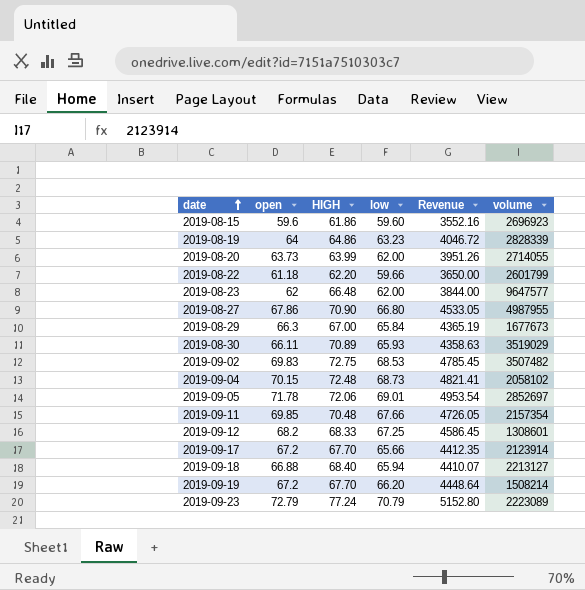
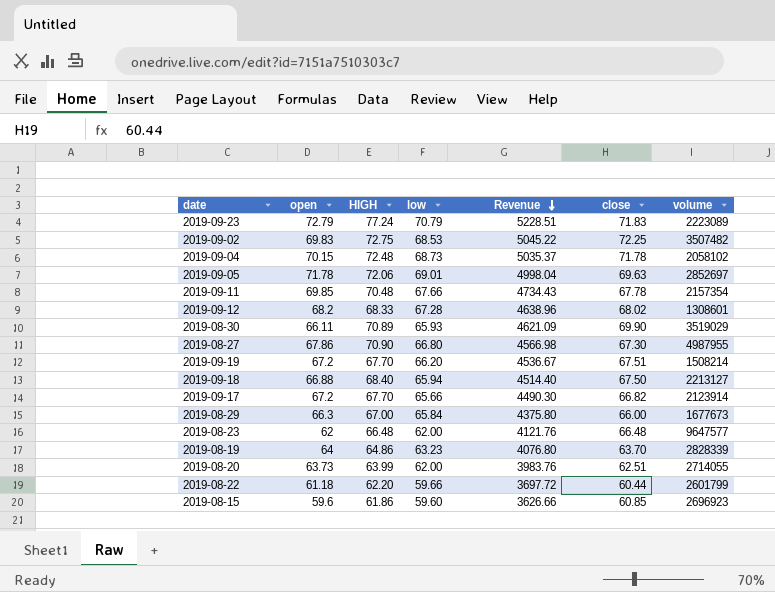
row order: date ascending -> Revenue descending
column Revenue | formula: [open] * [low] -> [open] * [close]
column close | position: none -> 6
2019-09-12 | low: 67.25 -> 67.28

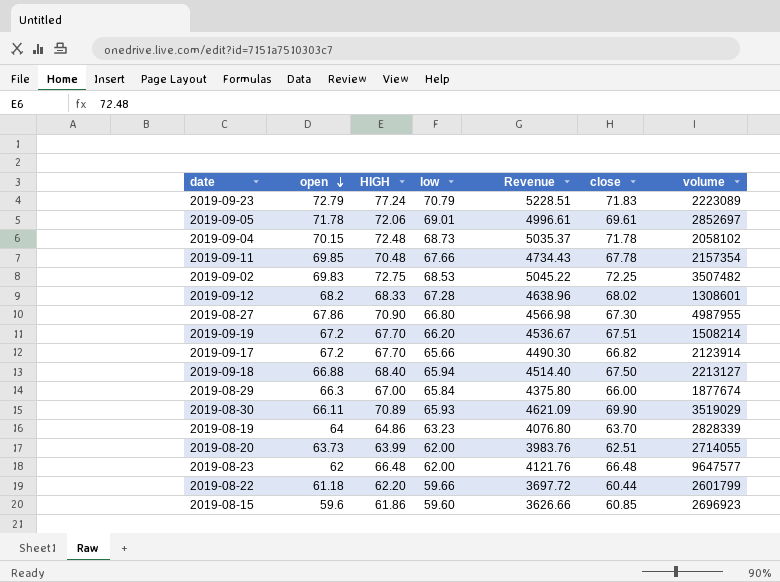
row order: Revenue descending -> open descending
2019-09-05 | Revenue: 4998.04 -> 4996.61
2019-09-05 | close: 69.63 -> 69.61
2019-08-29 | volume: 1677673 -> 1877674

